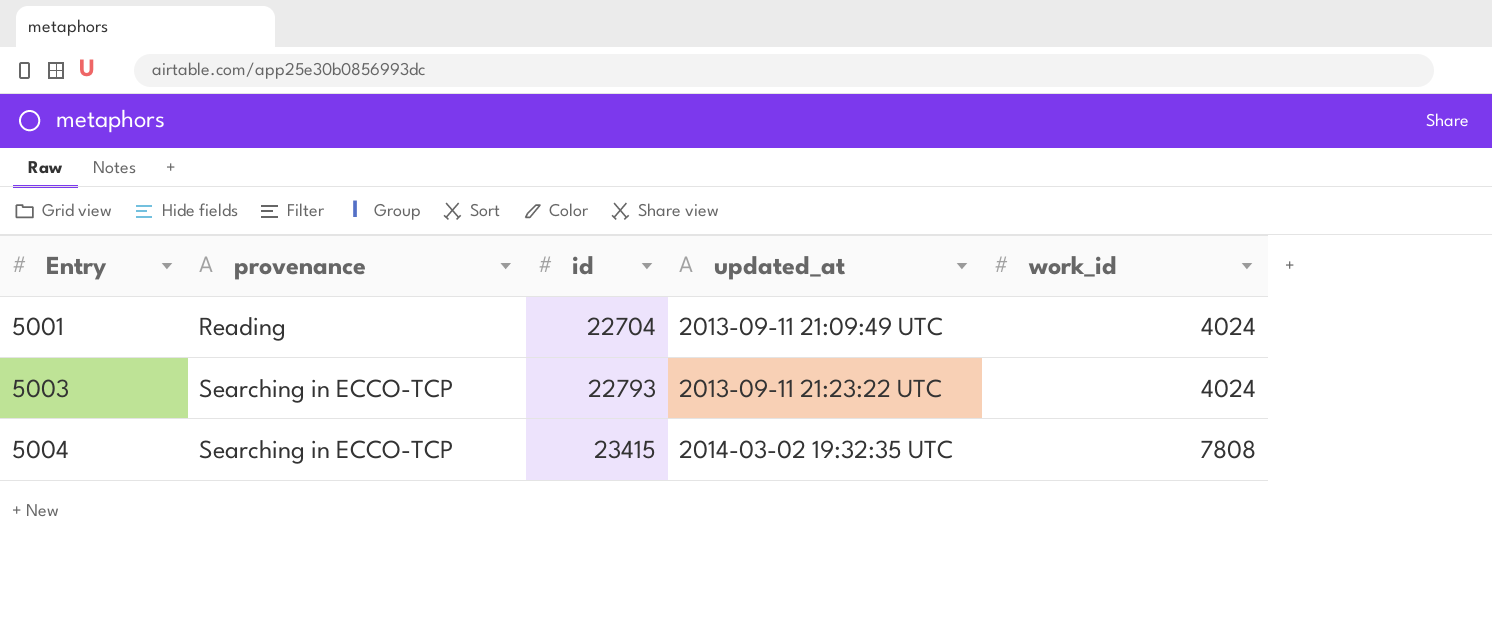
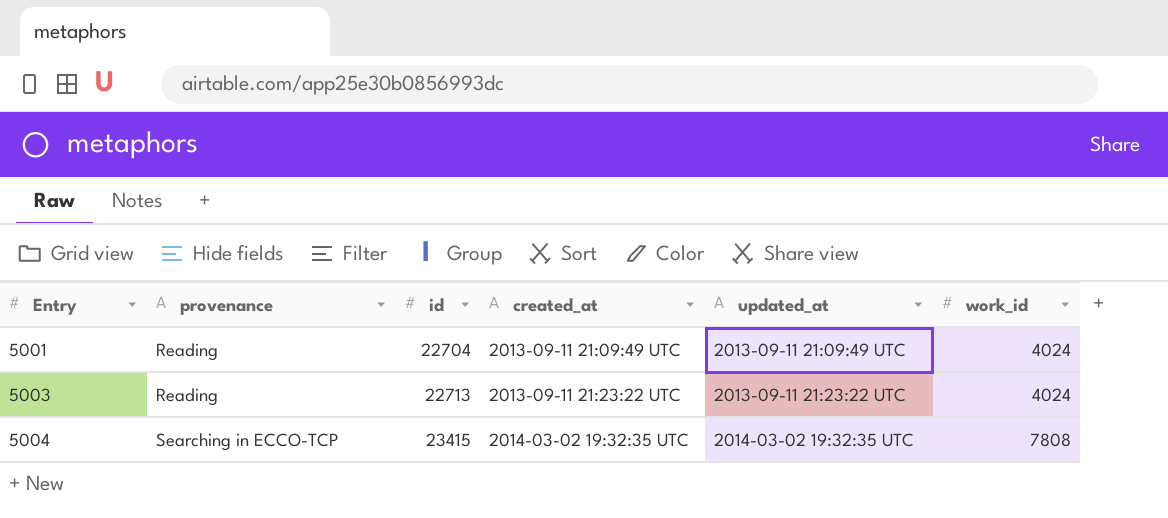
column created_at | position: none -> 4
5003 | provenance: Searching in ECCO-TCP -> Reading
5003 | id: 22793 -> 22713

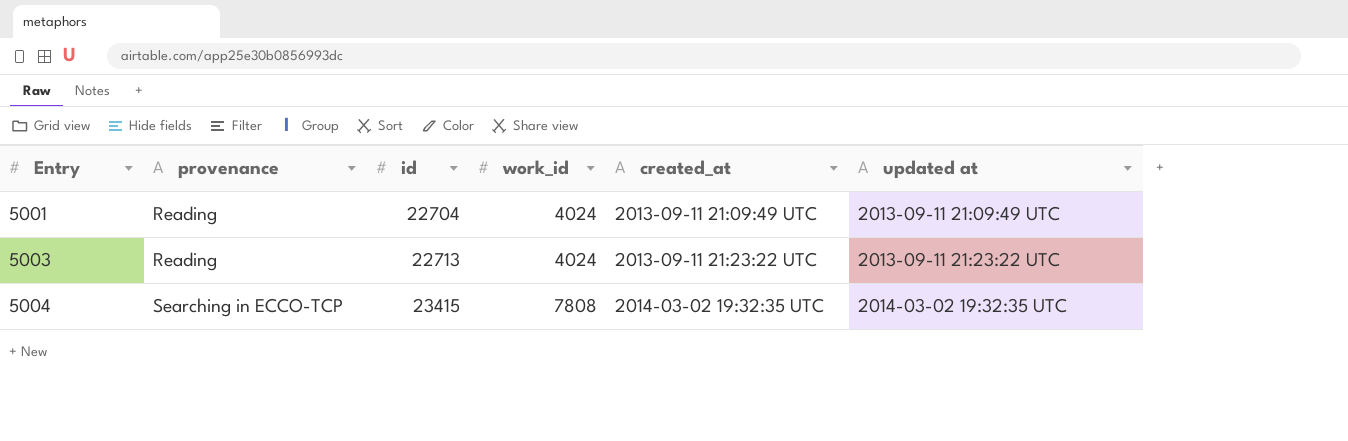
column work_id | position: 6 -> 4
column name: updated_at -> updated at

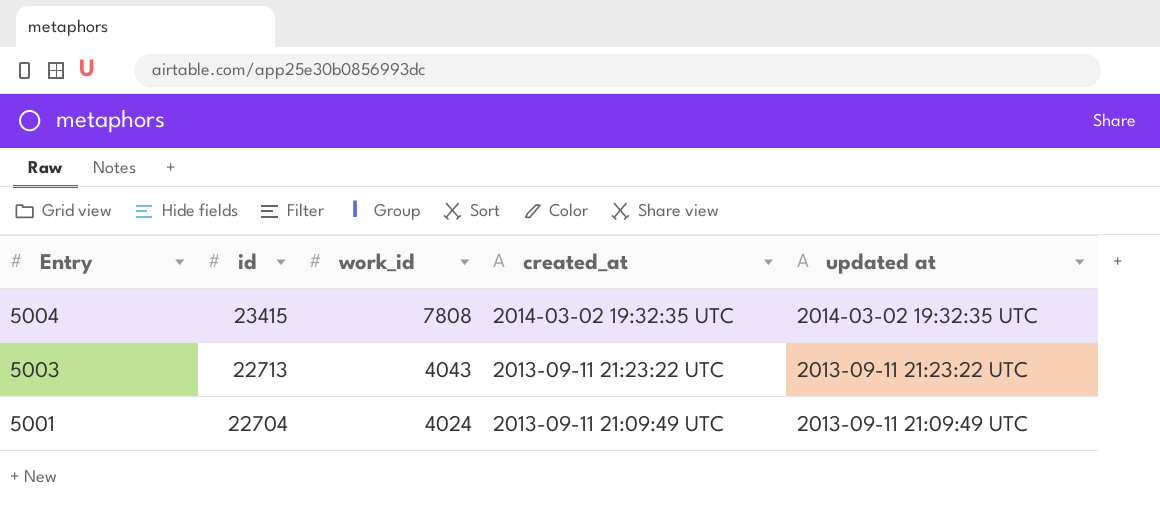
row order: Entry ascending -> Entry descending
column provenance | position: 2 -> none
5003 | work_id: 4024 -> 4043

